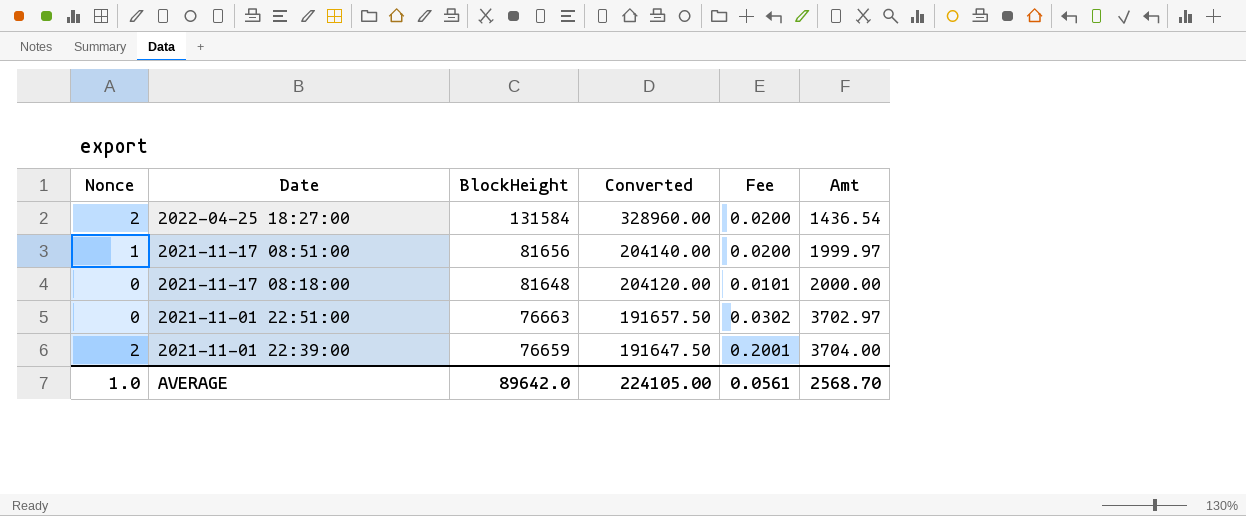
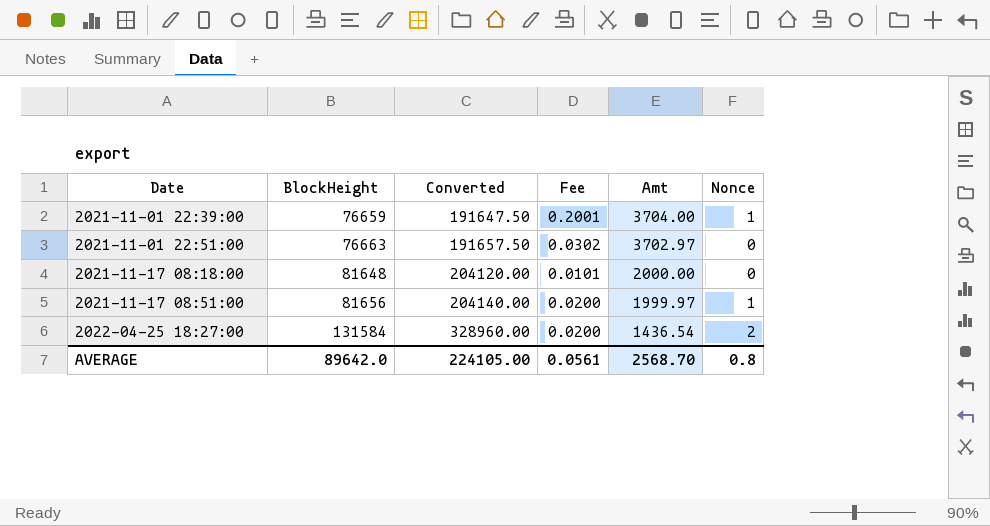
row order: Date descending -> Date ascending
column Nonce | position: 1 -> 6
2021-11-01 22:39:00 | Nonce: 2 -> 1
AVERAGE | Nonce: 1.0 -> 0.8

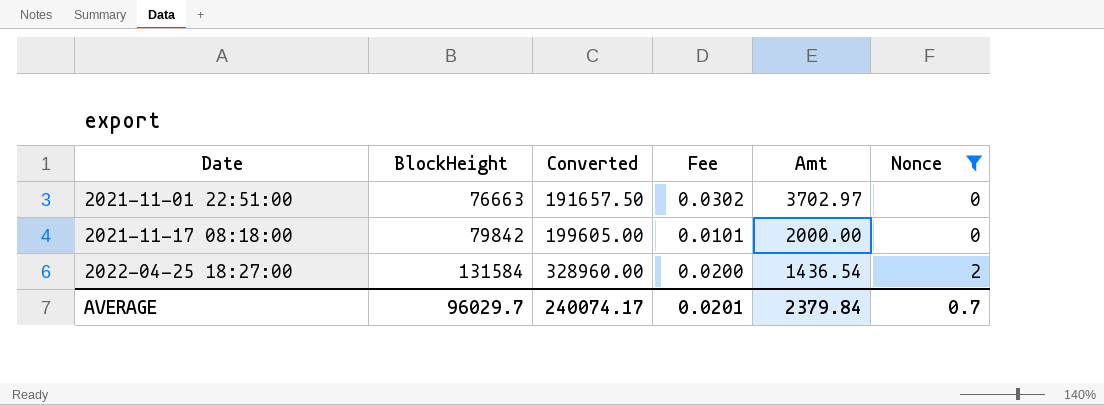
filter: none -> Nonce != 1
2021-11-17 08:18:00 | BlockHeight: 81648 -> 79842
2021-11-17 08:18:00 | Converted: 204120.00 -> 199605.00
AVERAGE | BlockHeight: 89642.0 -> 96029.7
AVERAGE | Converted: 224105.00 -> 240074.17
AVERAGE | Fee: 0.0561 -> 0.0201
AVERAGE | Amt: 2568.70 -> 2379.84
AVERAGE | Nonce: 0.8 -> 0.7

